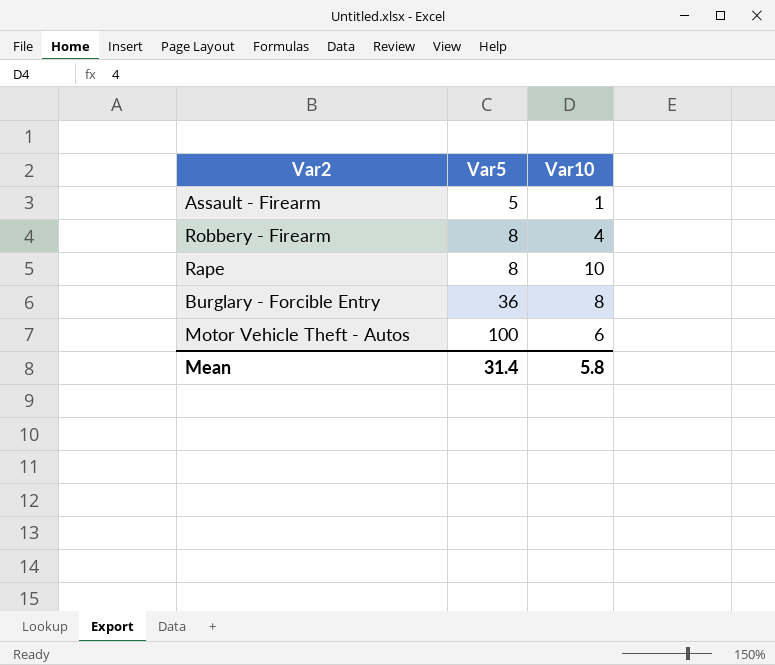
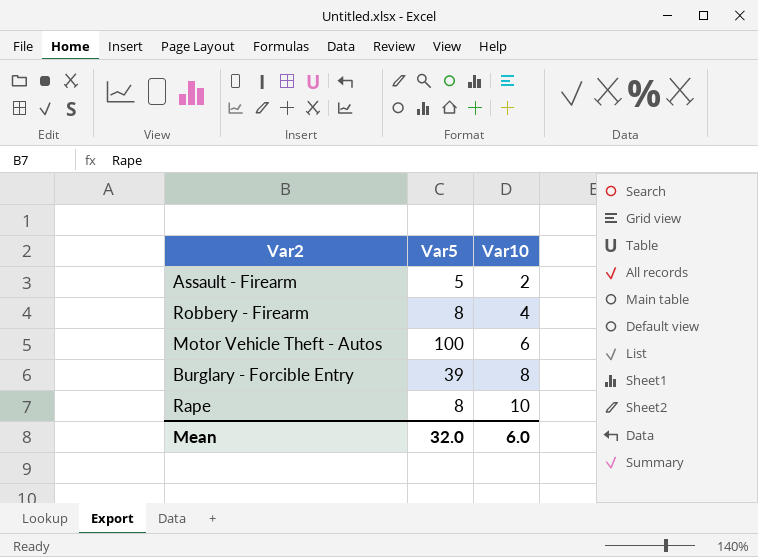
row order: Var5 ascending -> Var10 ascending
Assault - Firearm | Var10: 1 -> 2
Burglary - Forcible Entry | Var5: 36 -> 39
Mean | Var5: 31.4 -> 32.0
Mean | Var10: 5.8 -> 6.0

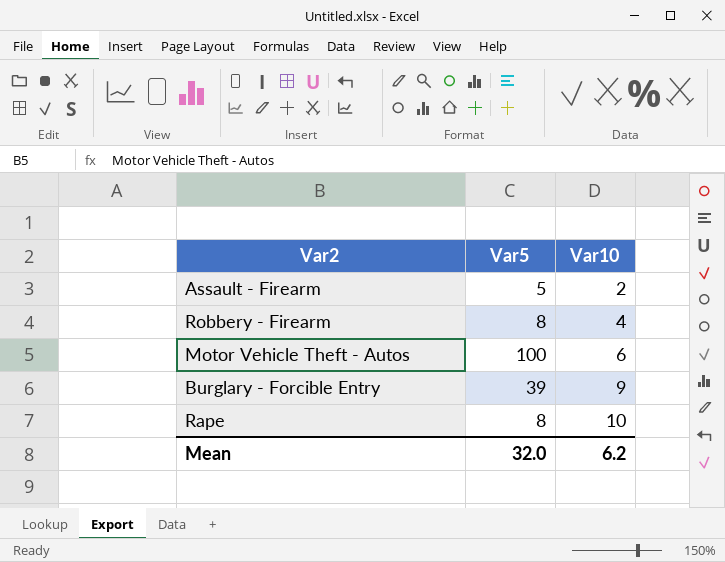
Burglary - Forcible Entry | Var10: 8 -> 9
Mean | Var10: 6.0 -> 6.2

